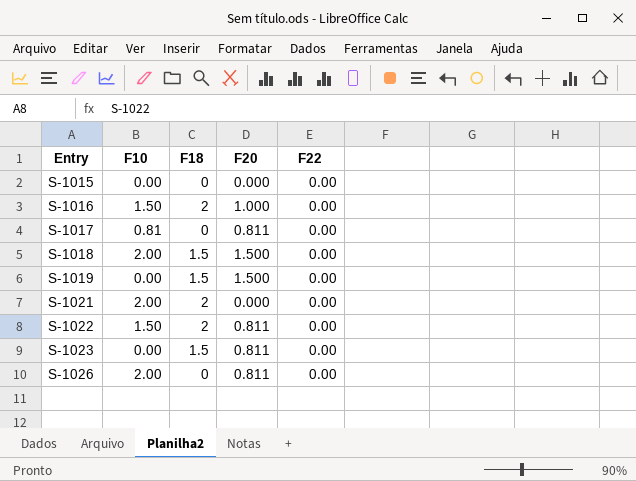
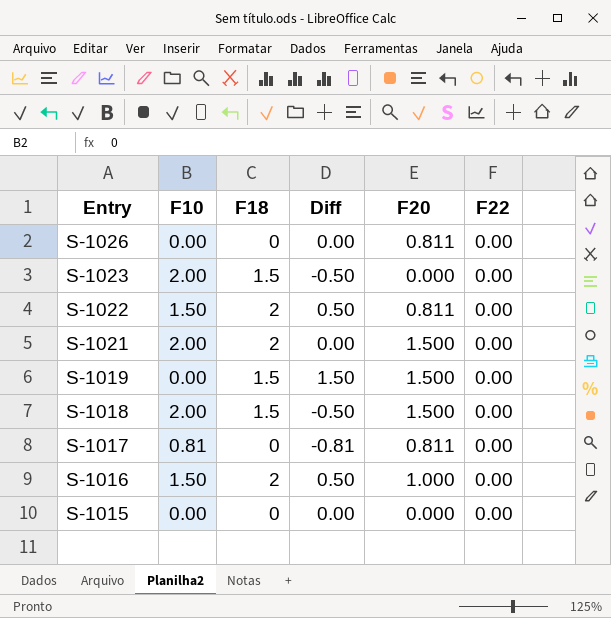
row order: Entry ascending -> Entry descending
column Diff | formula: none -> [F18] - [F10]
S-1026 | F10: 2.00 -> 0.00
S-1023 | F10: 0.00 -> 2.00
S-1023 | F20: 0.811 -> 0.000
S-1021 | F20: 0.000 -> 1.500

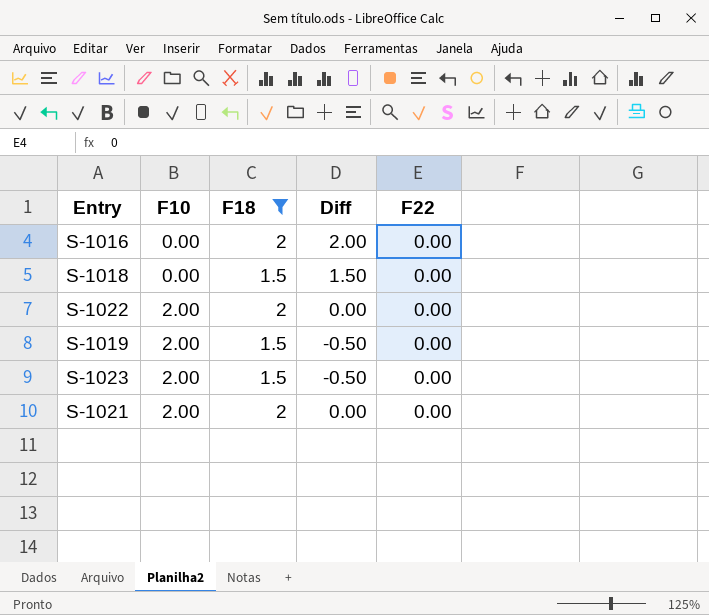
filter: none -> F18 != 0
row order: Entry descending -> F10 ascending
column F20 | position: 5 -> none
S-1016 | F10: 1.50 -> 0.00
S-1016 | Diff: 0.50 -> 2.00
S-1018 | F10: 2.00 -> 0.00
S-1018 | Diff: -0.50 -> 1.50
S-1022 | F10: 1.50 -> 2.00
S-1022 | Diff: 0.50 -> 0.00
S-1019 | F10: 0.00 -> 2.00
S-1019 | Diff: 1.50 -> -0.50

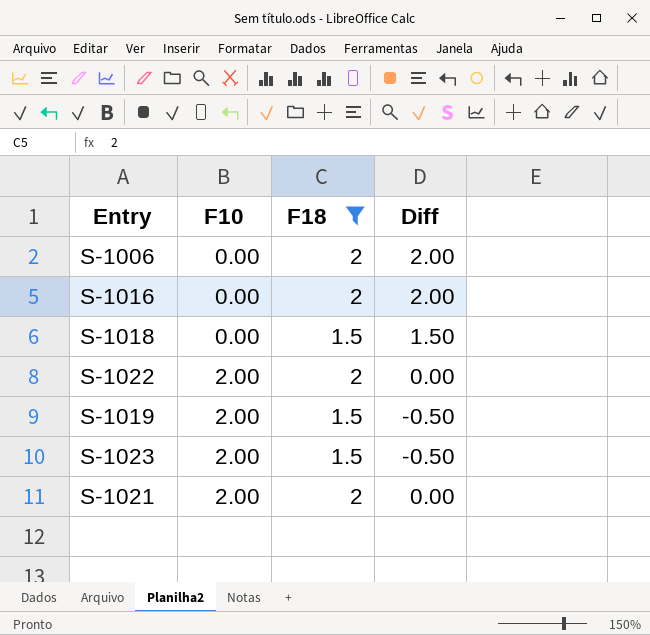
column F22 | position: 5 -> none
row S-1006: none -> 0.00 | 2 | 2.00

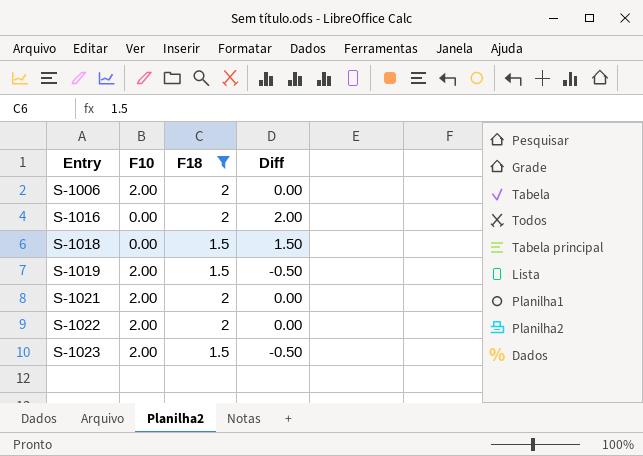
row order: F10 ascending -> Entry ascending
S-1006 | F10: 0.00 -> 2.00
S-1006 | Diff: 2.00 -> 0.00

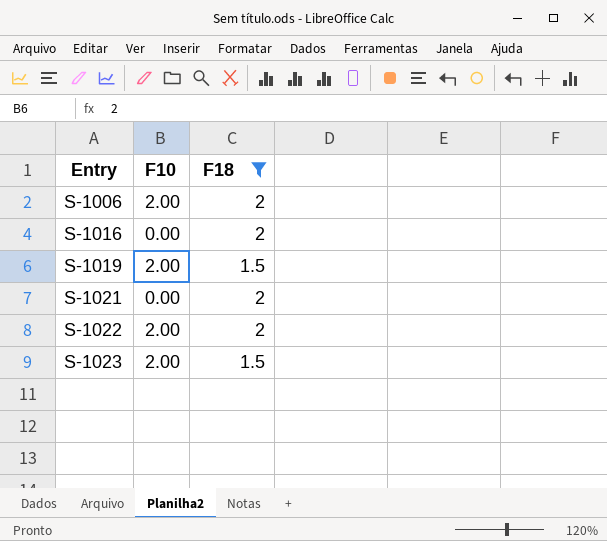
column Diff | formula: [F18] - [F10] -> none
row S-1018: 0.00 | 1.5 | 1.50 -> none
S-1021 | F10: 2.00 -> 0.00

